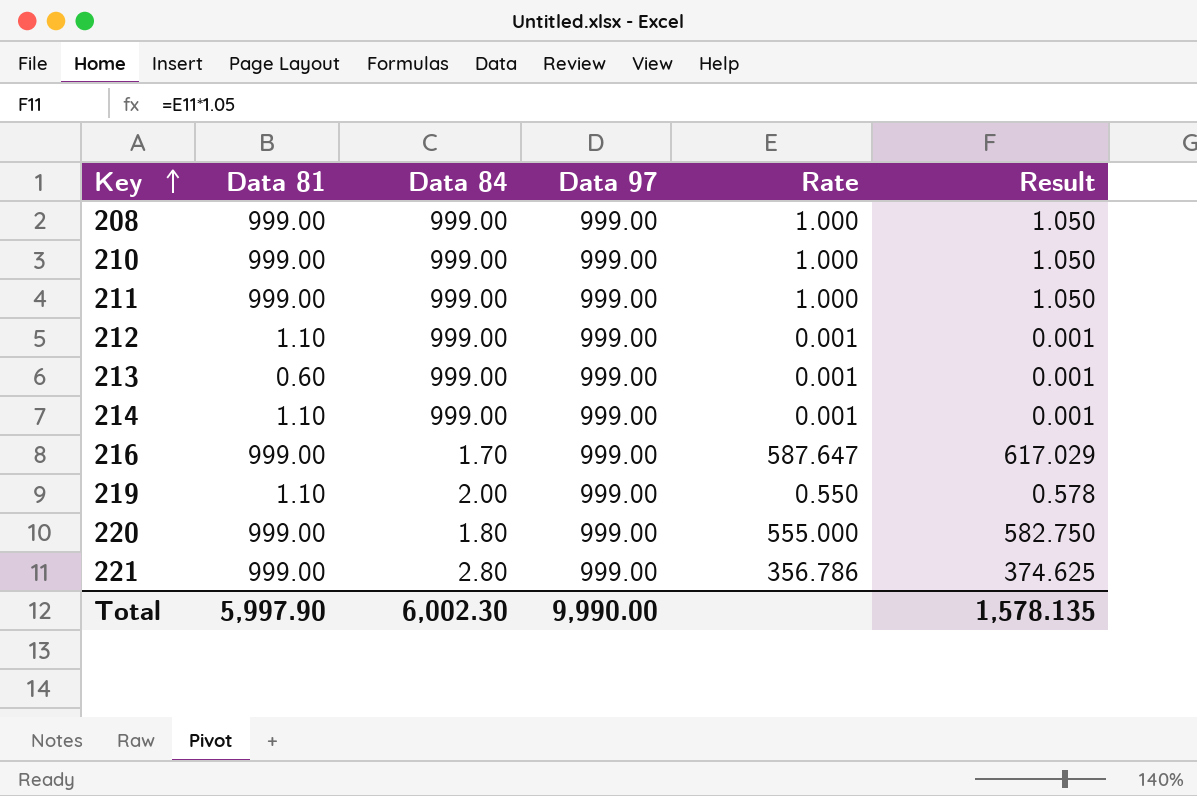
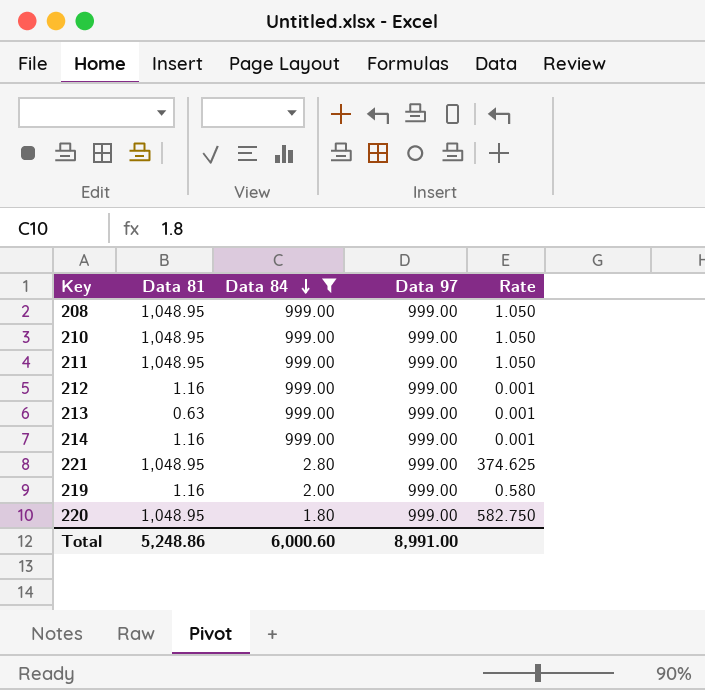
filter: none -> Data 84 != 1.70
row order: Key ascending -> Data 84 descending
column Result | formula: [Rate] * 1.05 -> none
208 | Data 81: 999.00 -> 1,048.95
208 | Rate: 1.000 -> 1.050
210 | Data 81: 999.00 -> 1,048.95
210 | Rate: 1.000 -> 1.050
211 | Data 81: 999.00 -> 1,048.95
211 | Rate: 1.000 -> 1.050
212 | Data 81: 1.10 -> 1.16
213 | Data 81: 0.60 -> 0.63
214 | Data 81: 1.10 -> 1.16
221 | Data 81: 999.00 -> 1,048.95
221 | Rate: 356.786 -> 374.625
219 | Data 81: 1.10 -> 1.16
219 | Rate: 0.550 -> 0.580
220 | Data 81: 999.00 -> 1,048.95
220 | Rate: 555.000 -> 582.750
Total | Data 81: 5,997.90 -> 5,248.86
Total | Data 84: 6,002.30 -> 6,000.60
Total | Data 97: 9,990.00 -> 8,991.00

